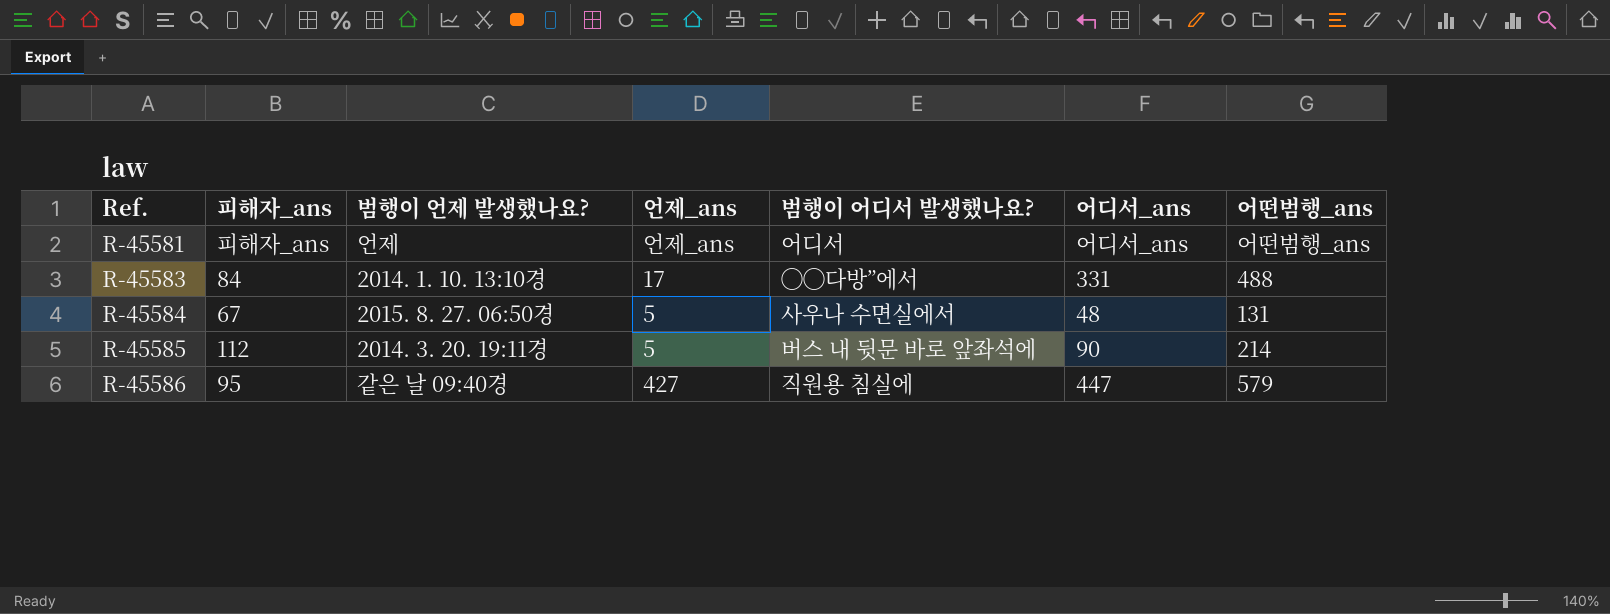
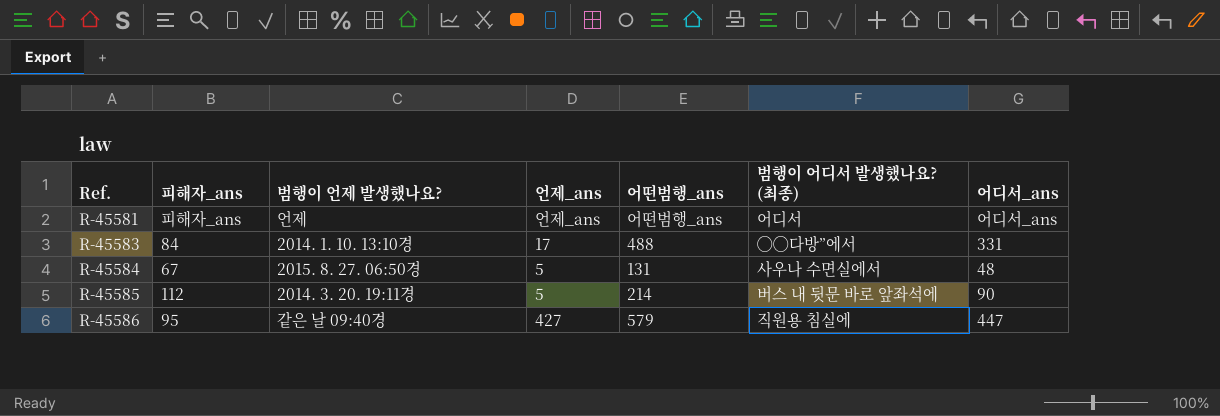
column 어떤범행_ans | position: 7 -> 5
column name: 범행이 어디서 발생했나요? -> 범행이 어디서 발생했나요? (최종)

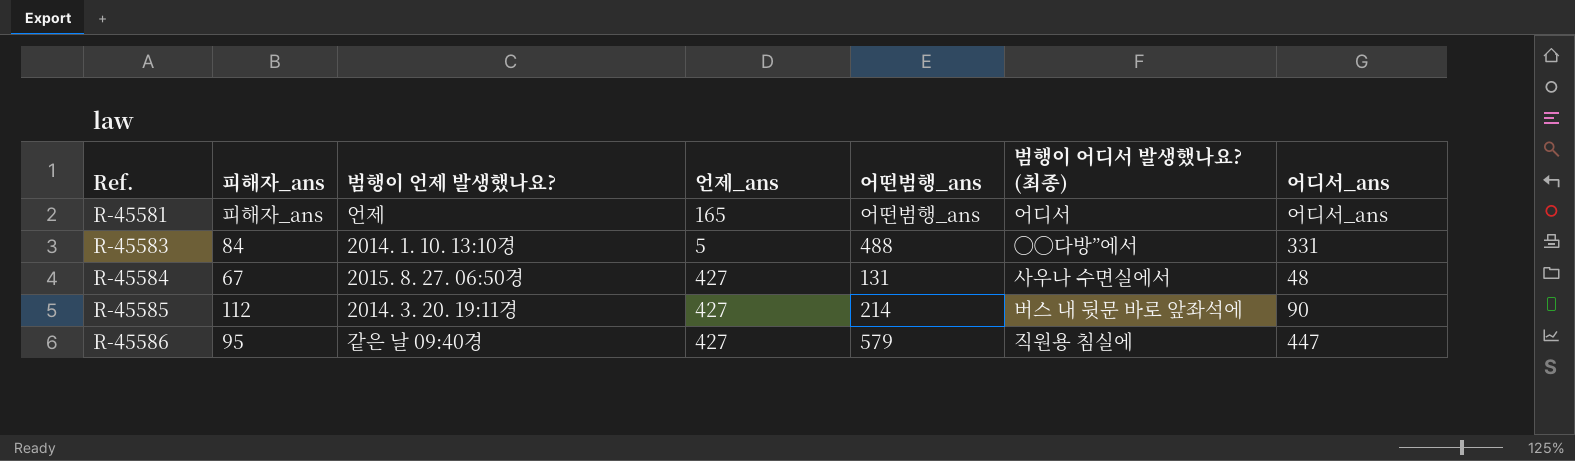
R-45581 | 언제_ans: 언제_ans -> 165
R-45583 | 언제_ans: 17 -> 5
R-45584 | 언제_ans: 5 -> 427
R-45585 | 언제_ans: 5 -> 427

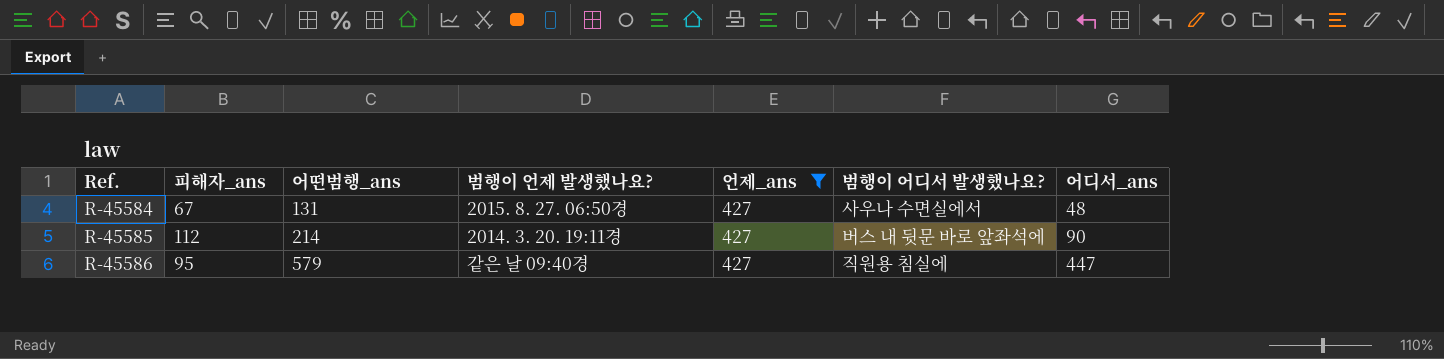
filter: none -> 언제_ans = 427
column 어떤범행_ans | position: 5 -> 3
column name: 범행이 어디서 발생했나요? (최종) -> 범행이 어디서 발생했나요?

